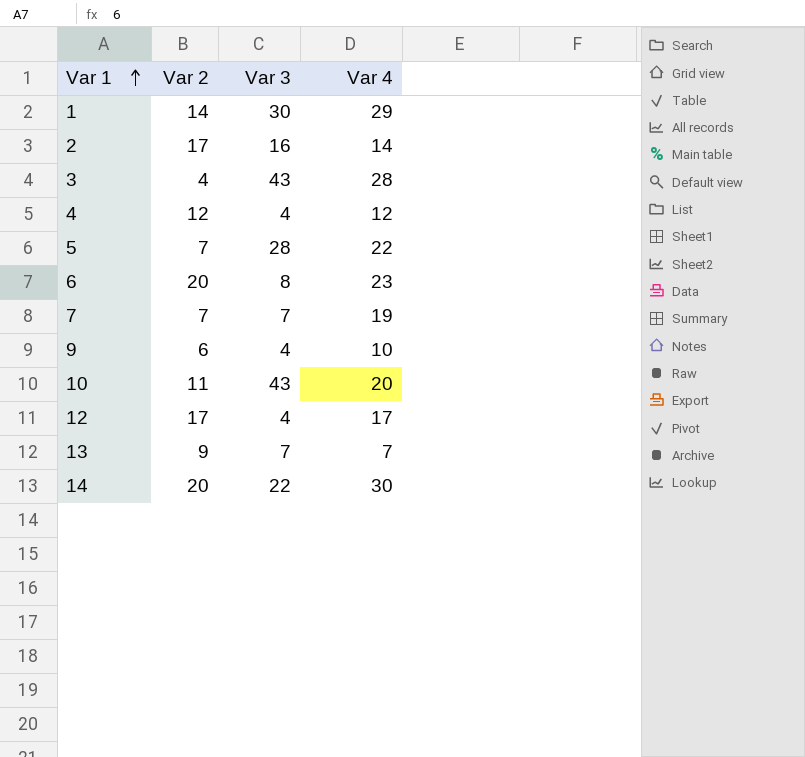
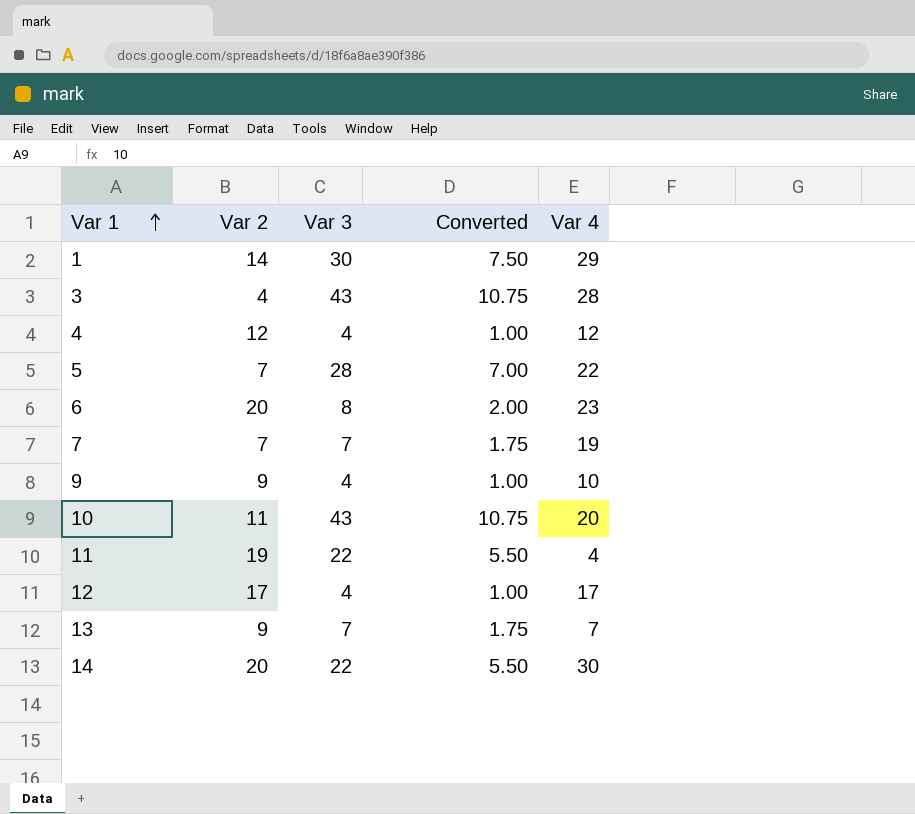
column Converted | formula: none -> [Var 3] * 0.25
row 2: 17 | 16 | 14 -> none
9 | Var 2: 6 -> 9
row 11: none -> 19 | 22 | 5.50 | 4

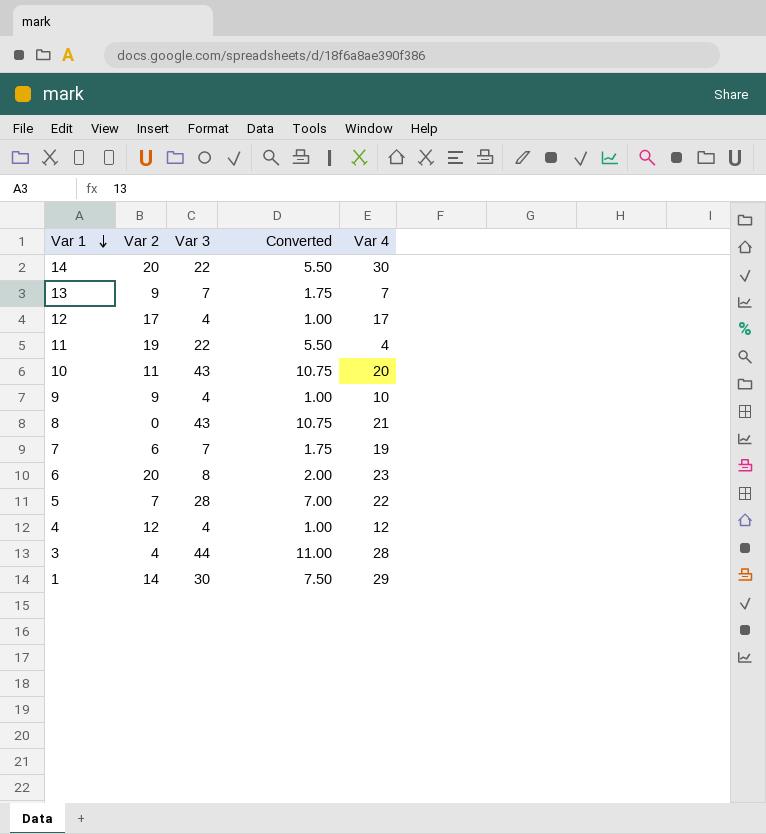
row order: Var 1 ascending -> Var 1 descending
row 8: none -> 0 | 43 | 10.75 | 21
7 | Var 2: 7 -> 6
3 | Var 3: 43 -> 44
3 | Converted: 10.75 -> 11.00

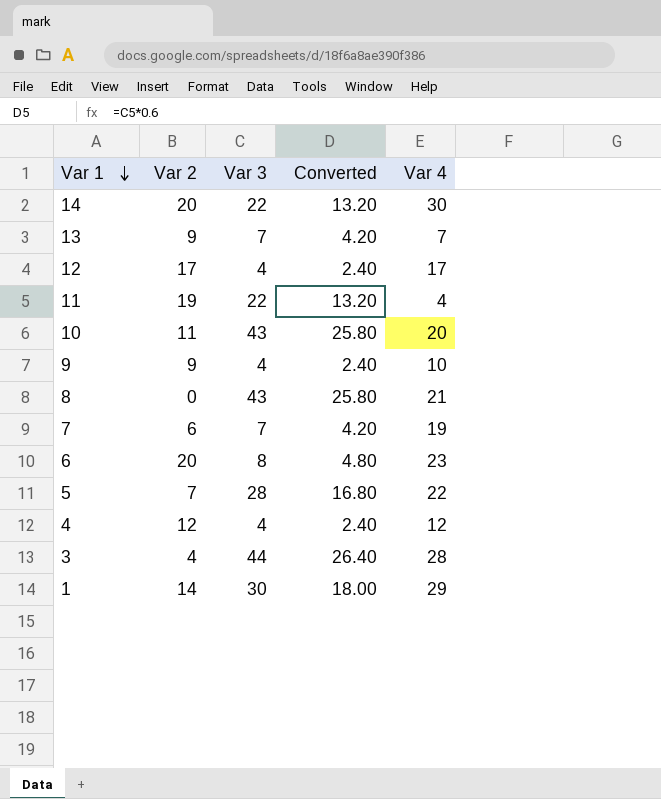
column Converted | formula: [Var 3] * 0.25 -> [Var 3] * 0.6

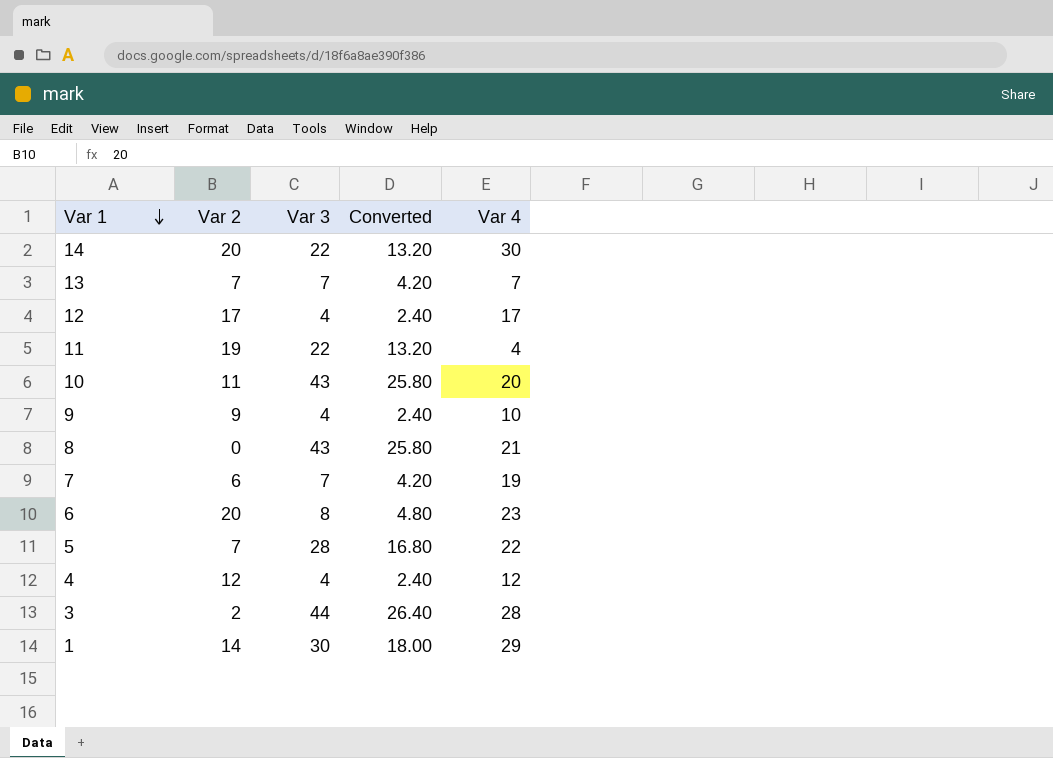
13 | Var 2: 9 -> 7
3 | Var 2: 4 -> 2

